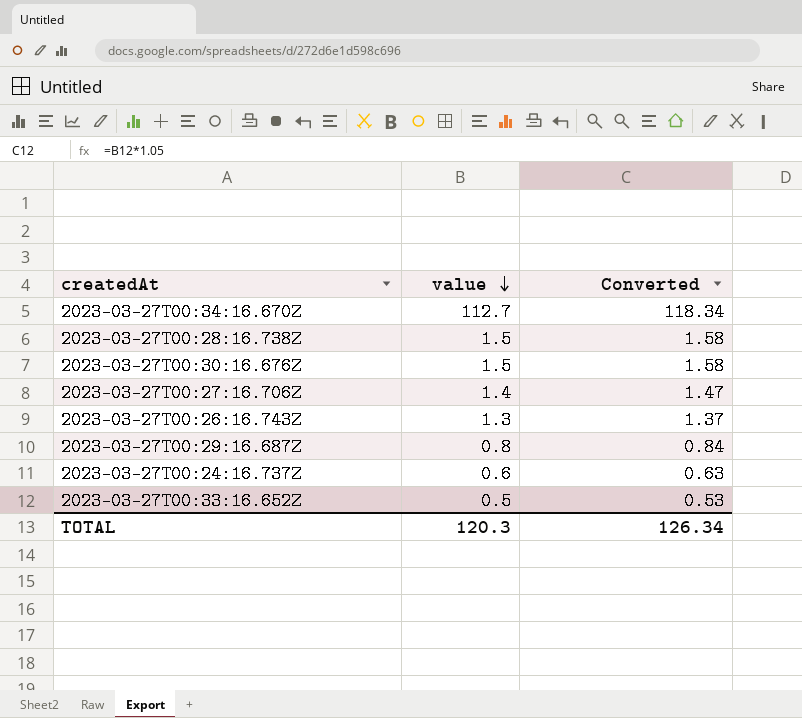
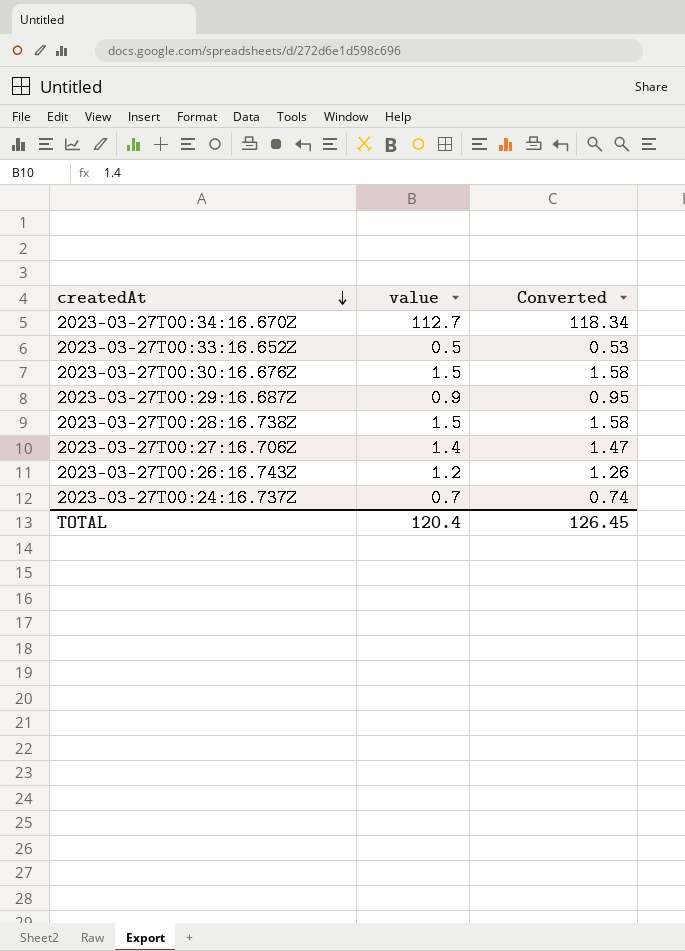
row order: value descending -> createdAt descending
2023-03-27T00:29:16.687Z | value: 0.8 -> 0.9
2023-03-27T00:29:16.687Z | Converted: 0.84 -> 0.95
2023-03-27T00:26:16.743Z | value: 1.3 -> 1.2
2023-03-27T00:26:16.743Z | Converted: 1.37 -> 1.26
2023-03-27T00:24:16.737Z | value: 0.6 -> 0.7
2023-03-27T00:24:16.737Z | Converted: 0.63 -> 0.74
TOTAL | value: 120.3 -> 120.4
TOTAL | Converted: 126.34 -> 126.45

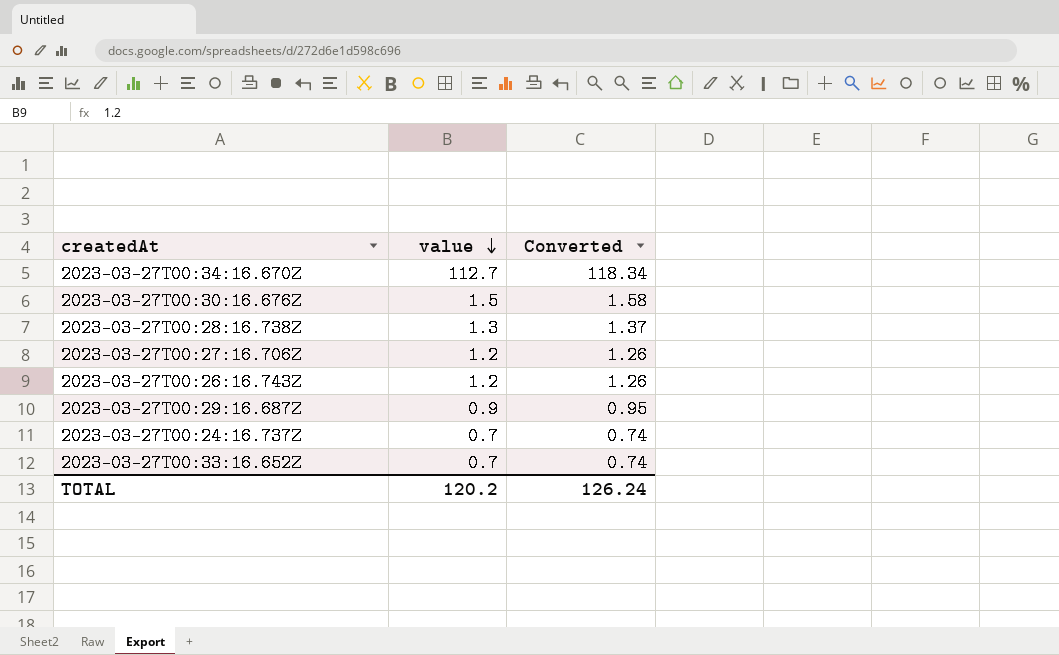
row order: createdAt descending -> value descending
2023-03-27T00:28:16.738Z | value: 1.5 -> 1.3
2023-03-27T00:28:16.738Z | Converted: 1.58 -> 1.37
2023-03-27T00:27:16.706Z | value: 1.4 -> 1.2
2023-03-27T00:27:16.706Z | Converted: 1.47 -> 1.26
2023-03-27T00:33:16.652Z | value: 0.5 -> 0.7
2023-03-27T00:33:16.652Z | Converted: 0.53 -> 0.74
TOTAL | value: 120.4 -> 120.2
TOTAL | Converted: 126.45 -> 126.24

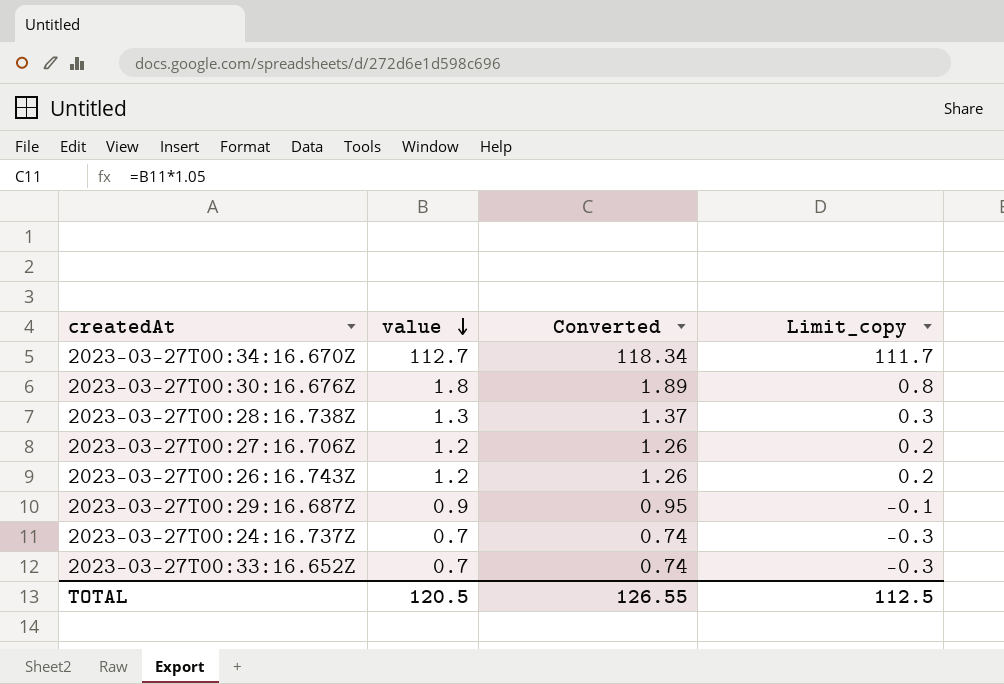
column Limit_copy | formula: none -> [value] - 1
2023-03-27T00:30:16.676Z | value: 1.5 -> 1.8
2023-03-27T00:30:16.676Z | Converted: 1.58 -> 1.89
TOTAL | value: 120.2 -> 120.5
TOTAL | Converted: 126.24 -> 126.55

